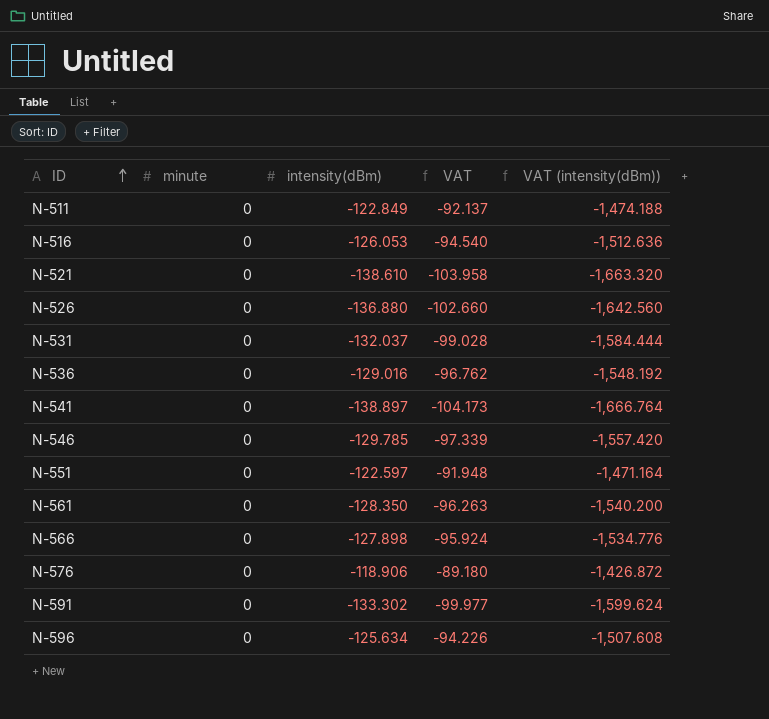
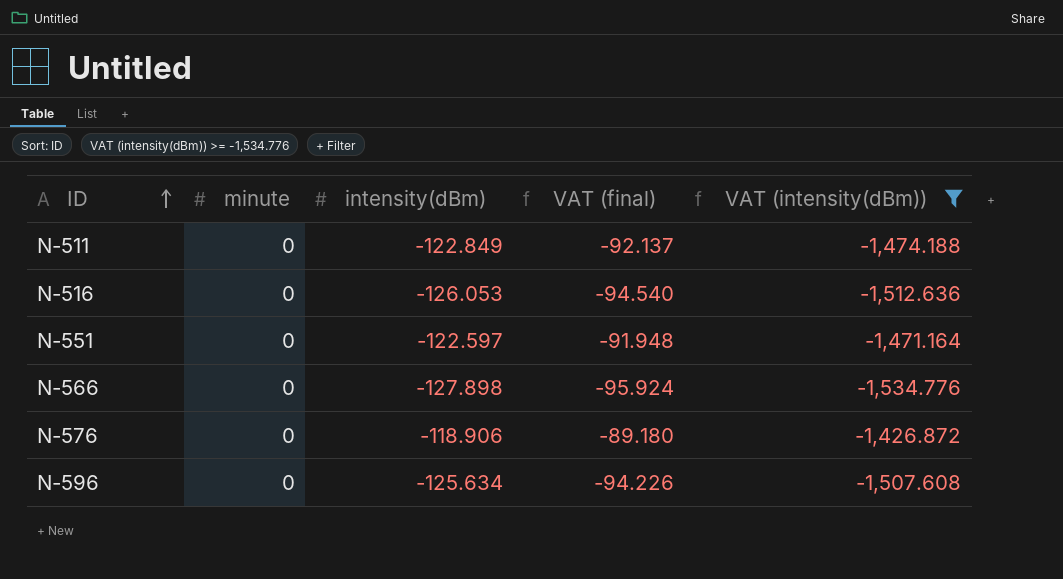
filter: none -> VAT (intensity(dBm)) >= -1,534.776
column name: VAT -> VAT (final)

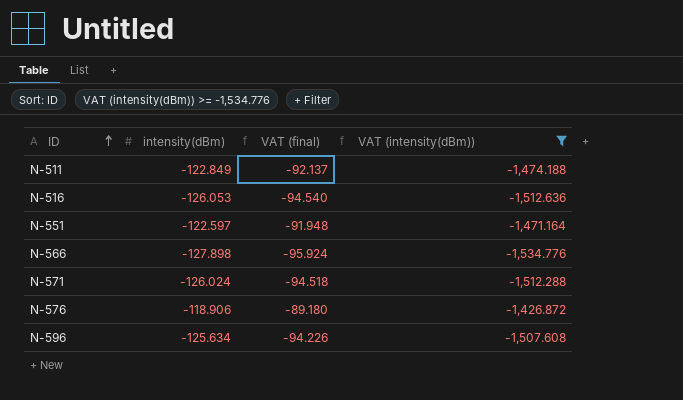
column minute | position: 2 -> none
row N-571: none -> -126.024 | -94.518 | -1,512.288

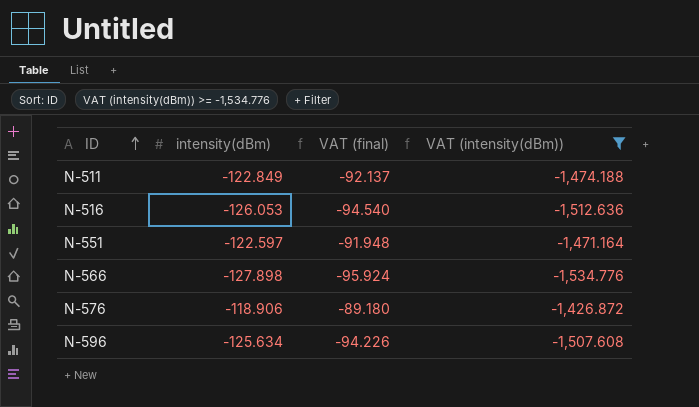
row N-571: -126.024 | -94.518 | -1,512.288 -> none

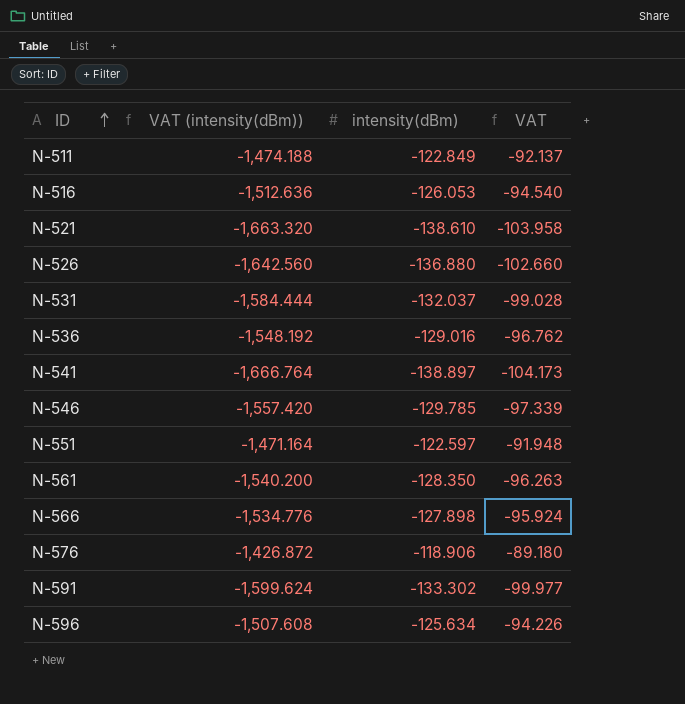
filter: VAT (intensity(dBm)) >= -1,534.776 -> none
column VAT (intensity(dBm)) | position: 4 -> 2
column name: VAT (final) -> VAT

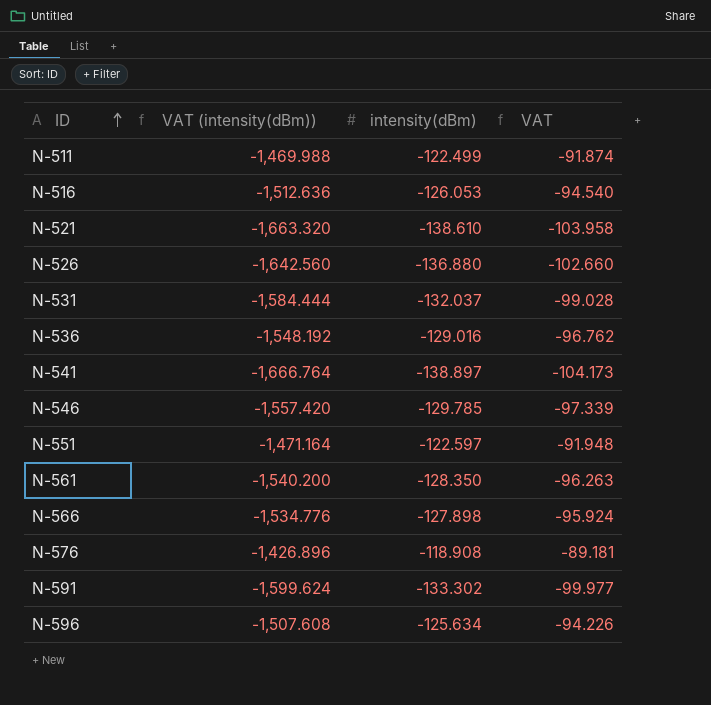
N-511 | VAT (intensity(dBm)): -1,474.188 -> -1,469.988
N-511 | intensity(dBm): -122.849 -> -122.499
N-511 | VAT: -92.137 -> -91.874
N-576 | VAT (intensity(dBm)): -1,426.872 -> -1,426.896
N-576 | intensity(dBm): -118.906 -> -118.908
N-576 | VAT: -89.180 -> -89.181

